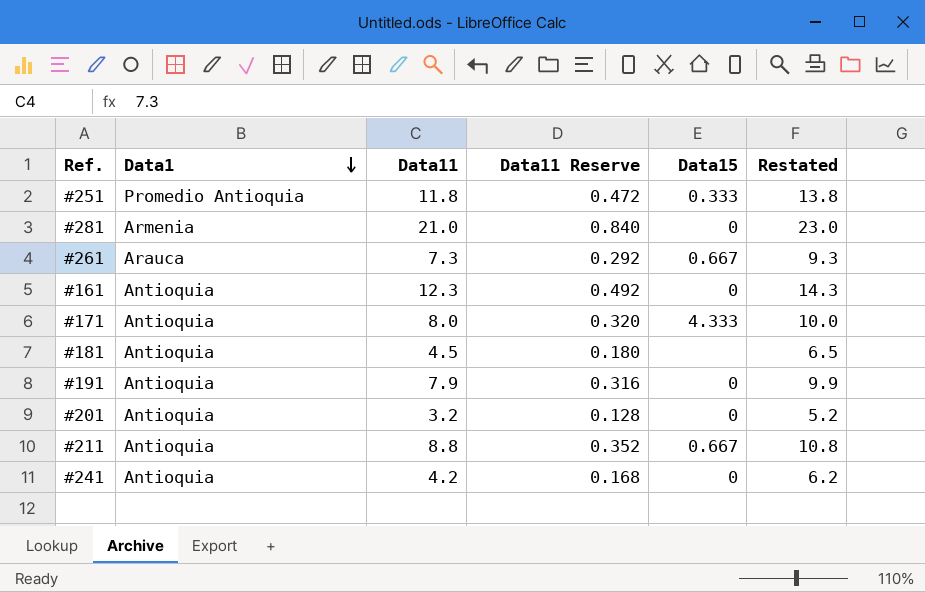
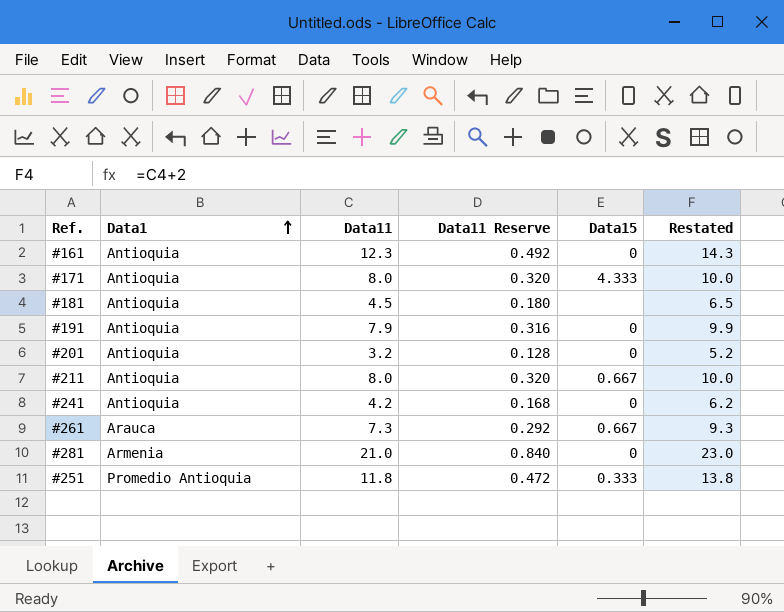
row order: Data1 descending -> Data1 ascending
#211 | Data11: 8.8 -> 8.0
#211 | Data11 Reserve: 0.352 -> 0.320
#211 | Restated: 10.8 -> 10.0

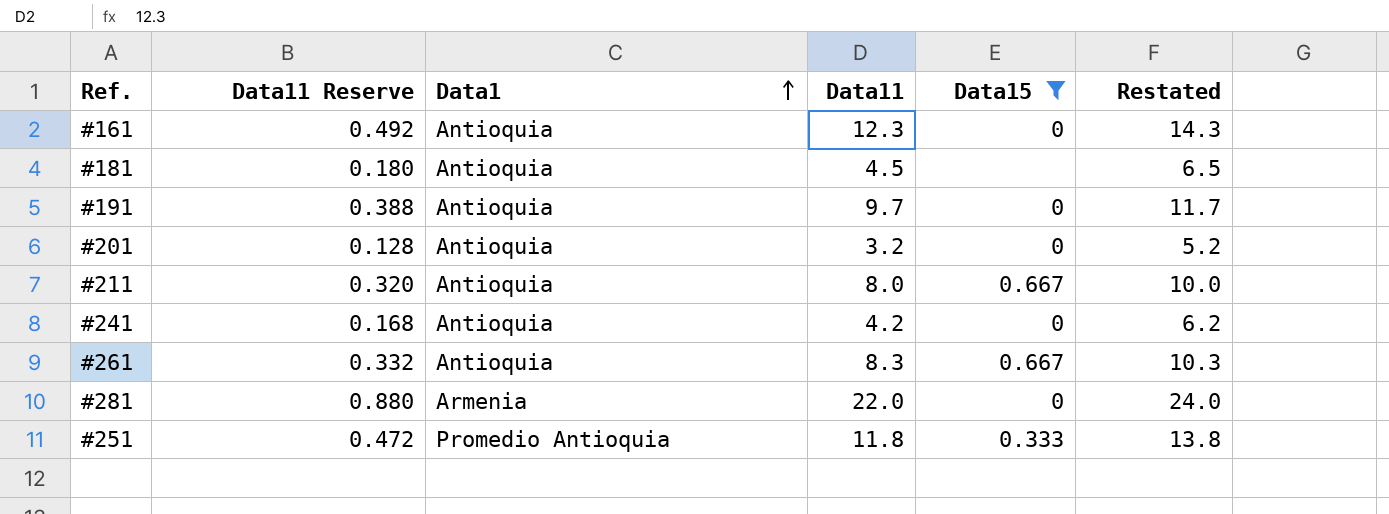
filter: none -> Data15 != 4.333
column Data11 Reserve | position: 4 -> 2
#191 | Data11 Reserve: 0.316 -> 0.388
#191 | Data11: 7.9 -> 9.7
#191 | Restated: 9.9 -> 11.7
#261 | Data11 Reserve: 0.292 -> 0.332
#261 | Data1: Arauca -> Antioquia
#261 | Data11: 7.3 -> 8.3
#261 | Restated: 9.3 -> 10.3
#281 | Data11 Reserve: 0.840 -> 0.880
#281 | Data11: 21.0 -> 22.0
#281 | Restated: 23.0 -> 24.0

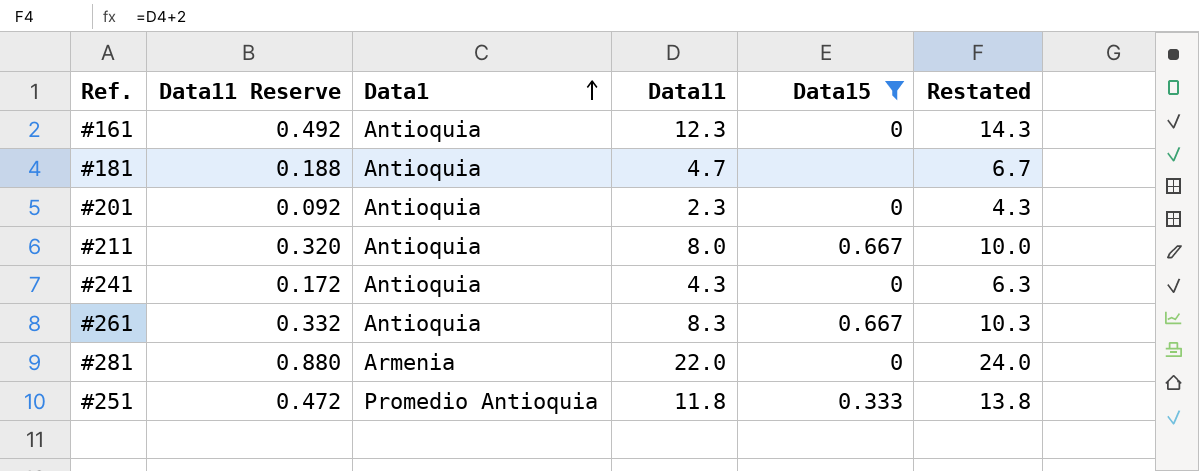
row #191: 0.388 | Antioquia | 9.7 | 0 | 11.7 -> none
#181 | Data11 Reserve: 0.180 -> 0.188
#181 | Data11: 4.5 -> 4.7
#181 | Restated: 6.5 -> 6.7
#201 | Data11 Reserve: 0.128 -> 0.092
#201 | Data11: 3.2 -> 2.3
#201 | Restated: 5.2 -> 4.3
#241 | Data11 Reserve: 0.168 -> 0.172
#241 | Data11: 4.2 -> 4.3
#241 | Restated: 6.2 -> 6.3

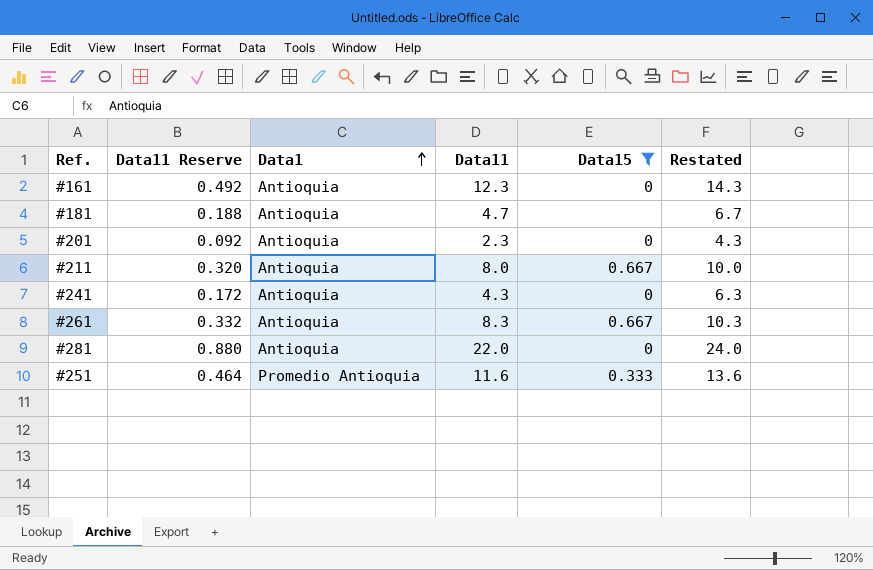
#281 | Data1: Armenia -> Antioquia
#251 | Data11 Reserve: 0.472 -> 0.464
#251 | Data11: 11.8 -> 11.6
#251 | Restated: 13.8 -> 13.6

